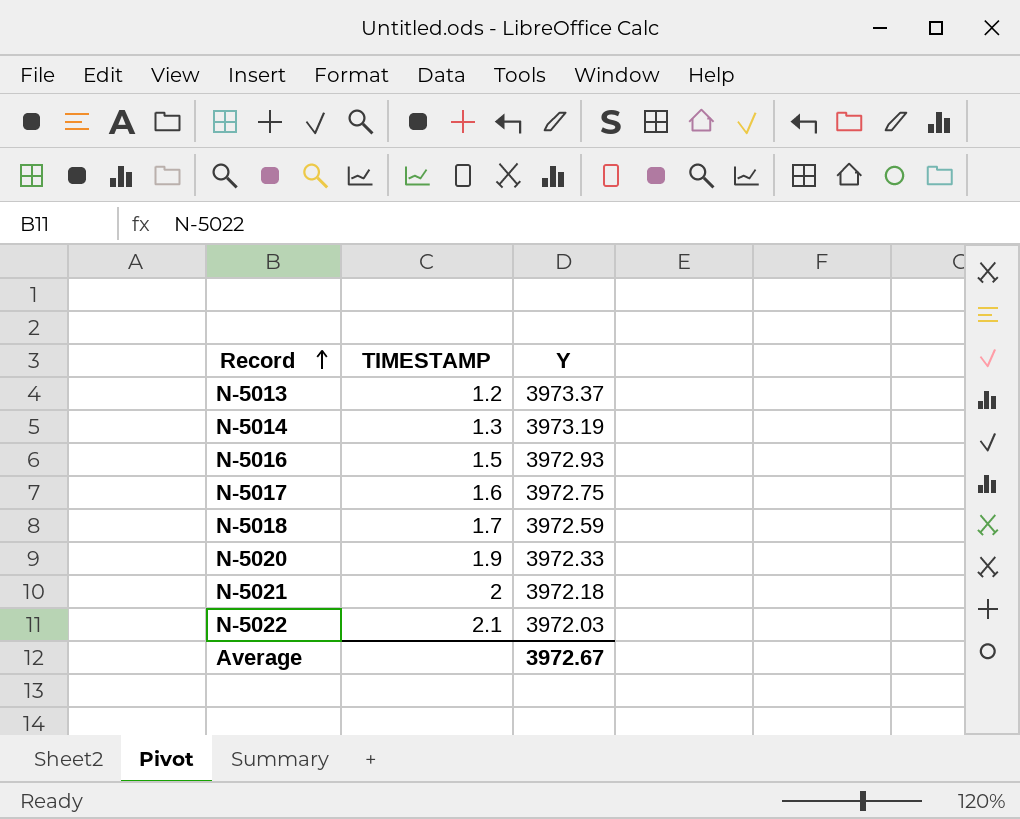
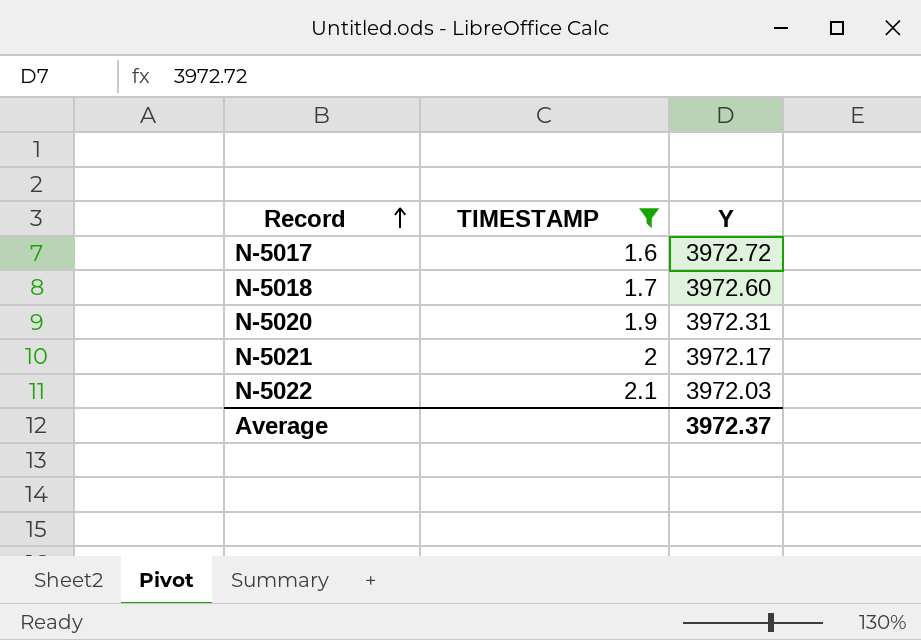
filter: none -> TIMESTAMP >= 1.6
N-5017 | Y: 3972.75 -> 3972.72
N-5018 | Y: 3972.59 -> 3972.60
N-5020 | Y: 3972.33 -> 3972.31
N-5021 | Y: 3972.18 -> 3972.17
Average | Y: 3972.67 -> 3972.37

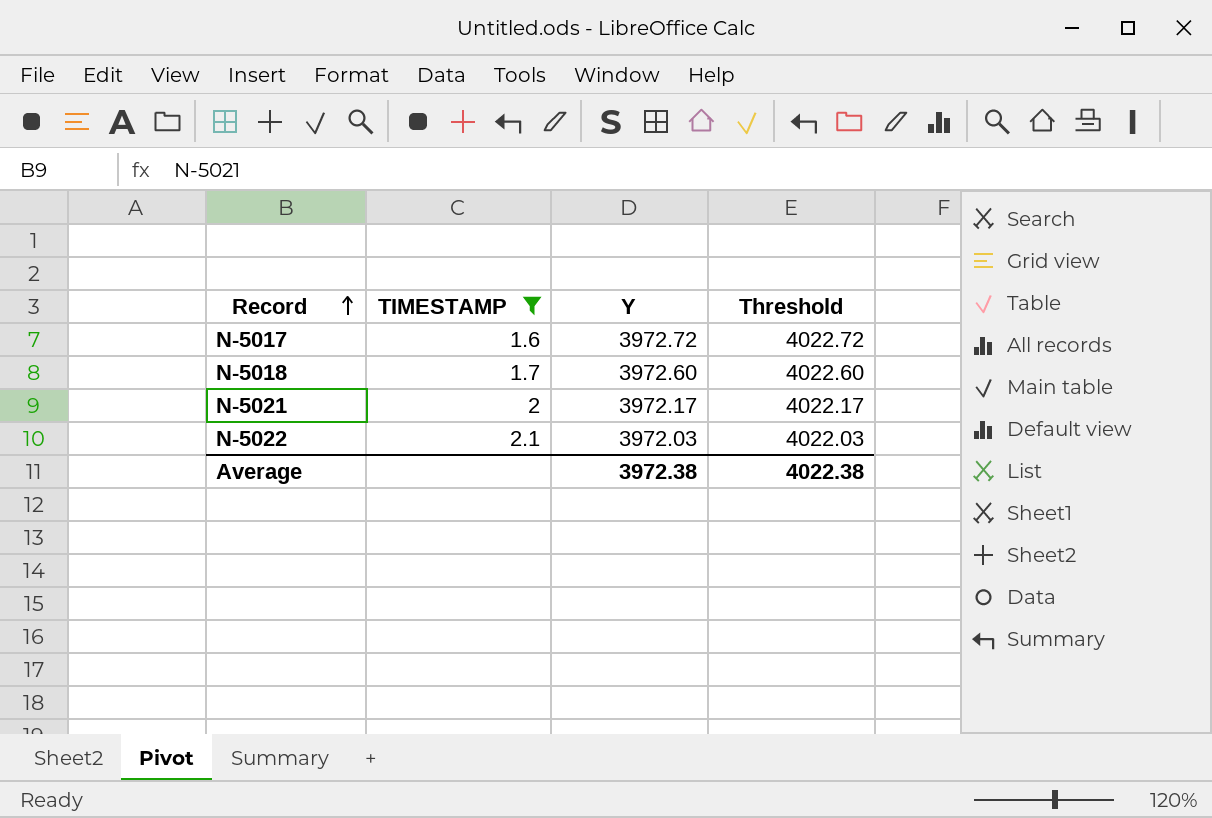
column Threshold | formula: none -> [Y] + 50
row N-5020: 1.9 | 3972.31 -> none
Average | Y: 3972.37 -> 3972.38

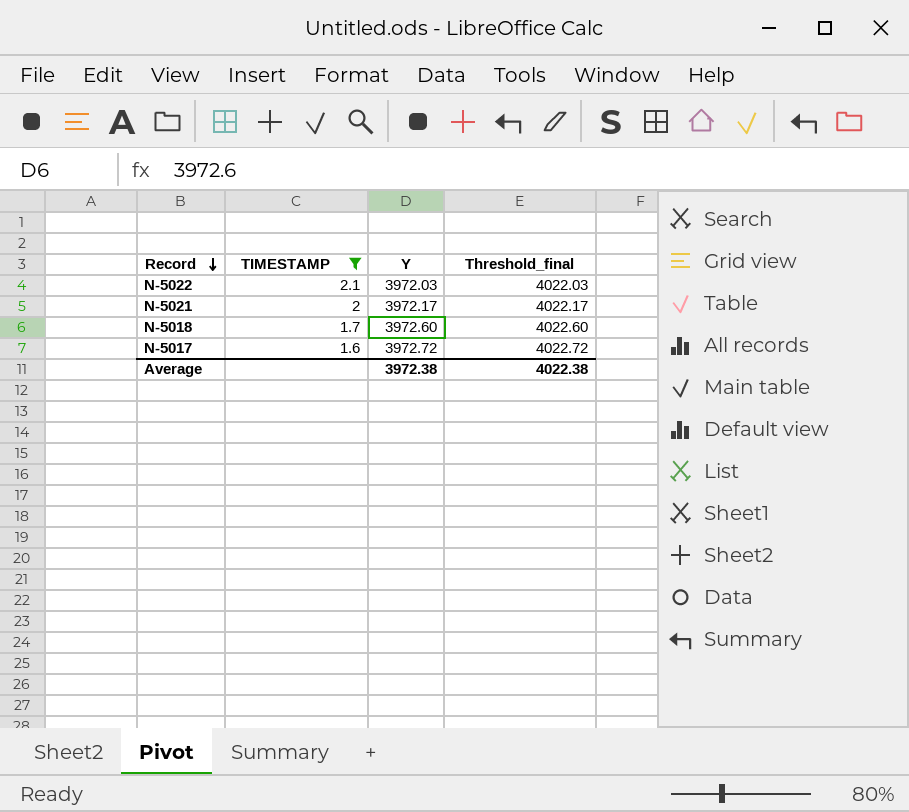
row order: Record ascending -> Record descending
column name: Threshold -> Threshold_final

